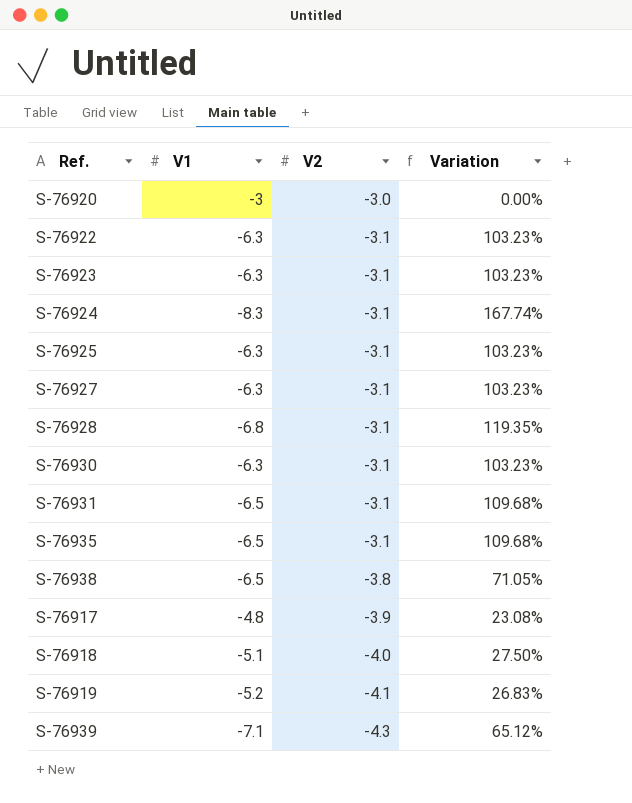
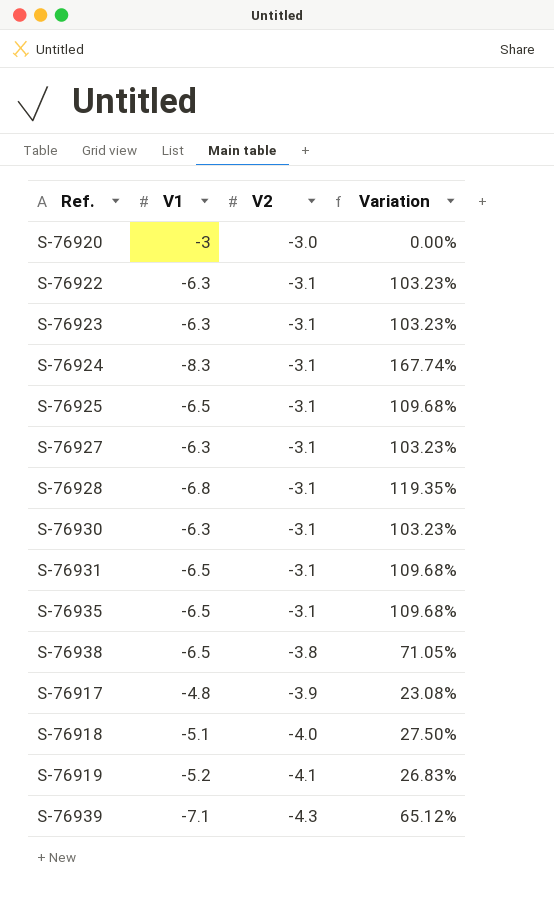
S-76925 | V1: -6.3 -> -6.5
S-76925 | Variation: 103.23% -> 109.68%

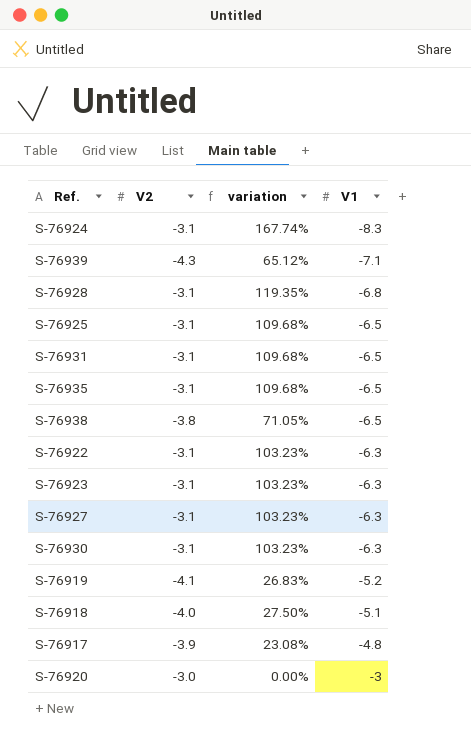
row order: V2 descending -> V1 ascending
column name: Variation -> variation
column V1 | position: 2 -> 4

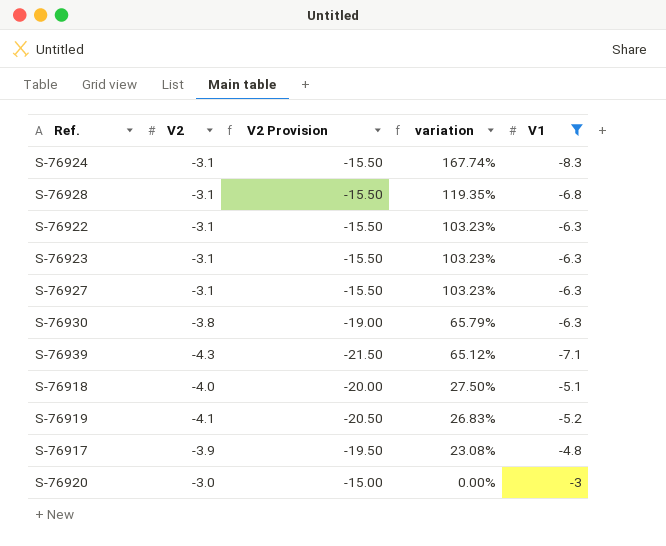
filter: none -> V1 != -6.5
row order: V1 ascending -> variation descending
column V2 Provision | formula: none -> [V2] * 5
S-76930 | V2: -3.1 -> -3.8
S-76930 | variation: 103.23% -> 65.79%

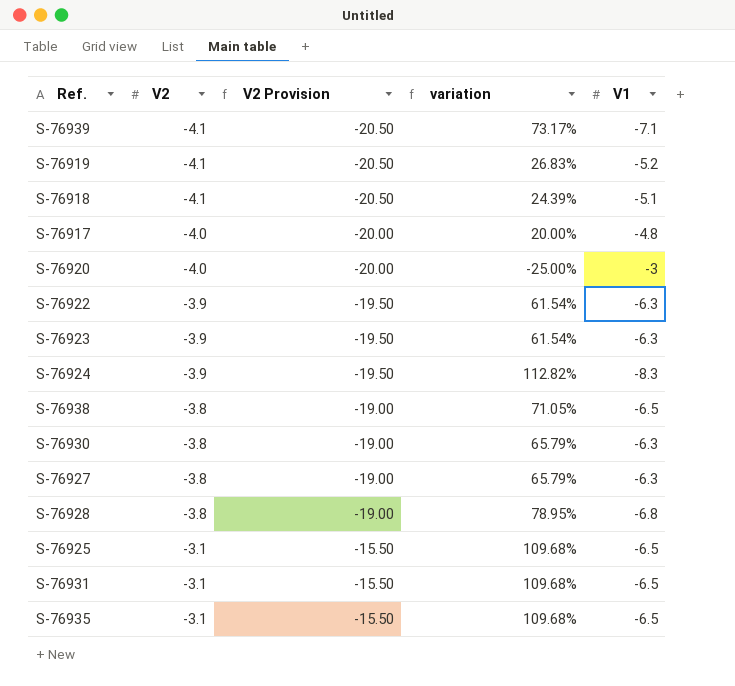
filter: V1 != -6.5 -> none
row order: variation descending -> V2 ascending
S-76939 | V2: -4.3 -> -4.1
S-76939 | V2 Provision: -21.50 -> -20.50
S-76939 | variation: 65.12% -> 73.17%
S-76918 | V2: -4.0 -> -4.1
S-76918 | V2 Provision: -20.00 -> -20.50
S-76918 | variation: 27.50% -> 24.39%
S-76917 | V2: -3.9 -> -4.0
S-76917 | V2 Provision: -19.50 -> -20.00
S-76917 | variation: 23.08% -> 20.00%
S-76920 | V2: -3.0 -> -4.0
S-76920 | V2 Provision: -15.00 -> -20.00
S-76920 | variation: 0.00% -> -25.00%
S-76922 | V2: -3.1 -> -3.9
S-76922 | V2 Provision: -15.50 -> -19.50
S-76922 | variation: 103.23% -> 61.54%
S-76923 | V2: -3.1 -> -3.9
S-76923 | V2 Provision: -15.50 -> -19.50
S-76923 | variation: 103.23% -> 61.54%
S-76924 | V2: -3.1 -> -3.9
S-76924 | V2 Provision: -15.50 -> -19.50
S-76924 | variation: 167.74% -> 112.82%
S-76927 | V2: -3.1 -> -3.8
S-76927 | V2 Provision: -15.50 -> -19.00
S-76927 | variation: 103.23% -> 65.79%
S-76928 | V2: -3.1 -> -3.8
S-76928 | V2 Provision: -15.50 -> -19.00
S-76928 | variation: 119.35% -> 78.95%

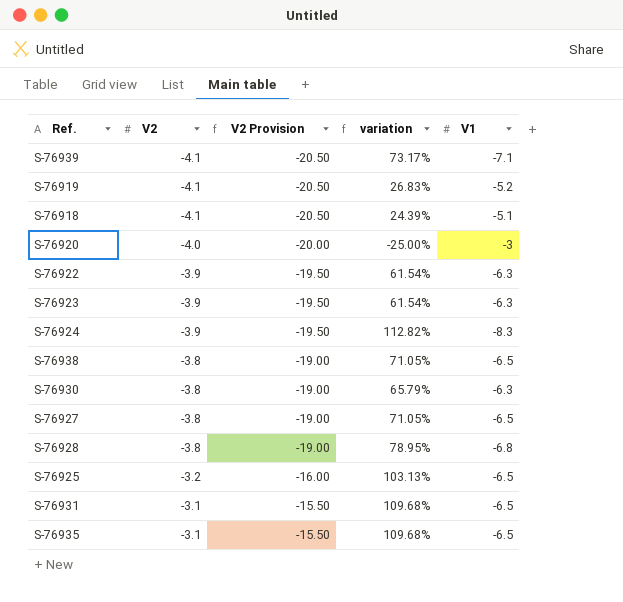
row S-76917: -4.0 | -20.00 | 20.00% | -4.8 -> none
S-76927 | variation: 65.79% -> 71.05%
S-76927 | V1: -6.3 -> -6.5
S-76925 | V2: -3.1 -> -3.2
S-76925 | V2 Provision: -15.50 -> -16.00
S-76925 | variation: 109.68% -> 103.13%

